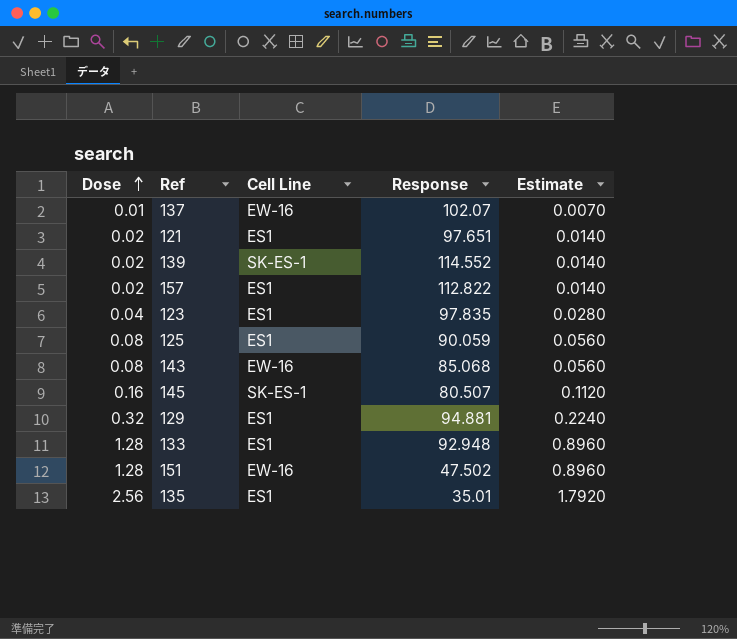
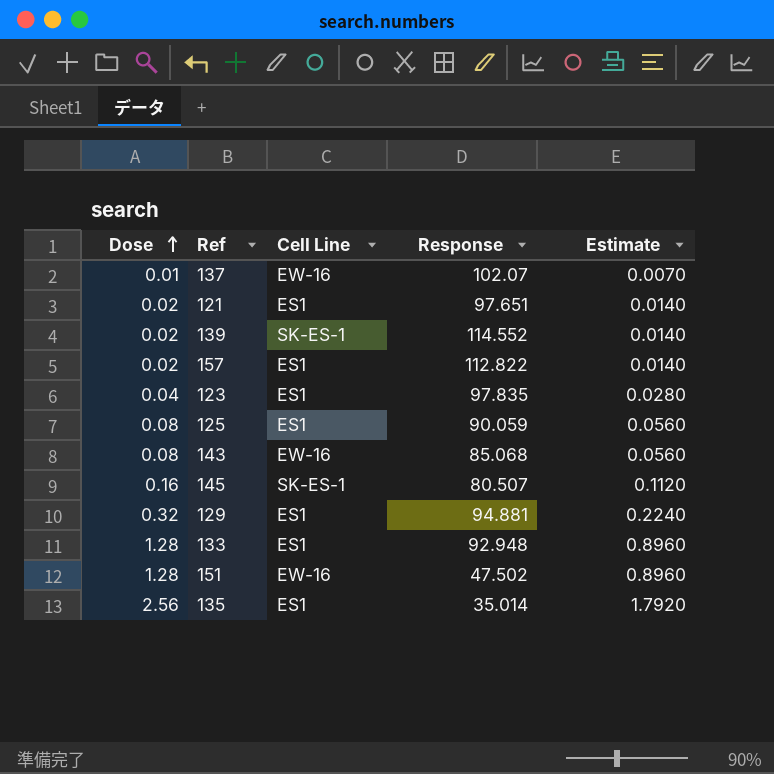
135 | Response: 35.01 -> 35.014

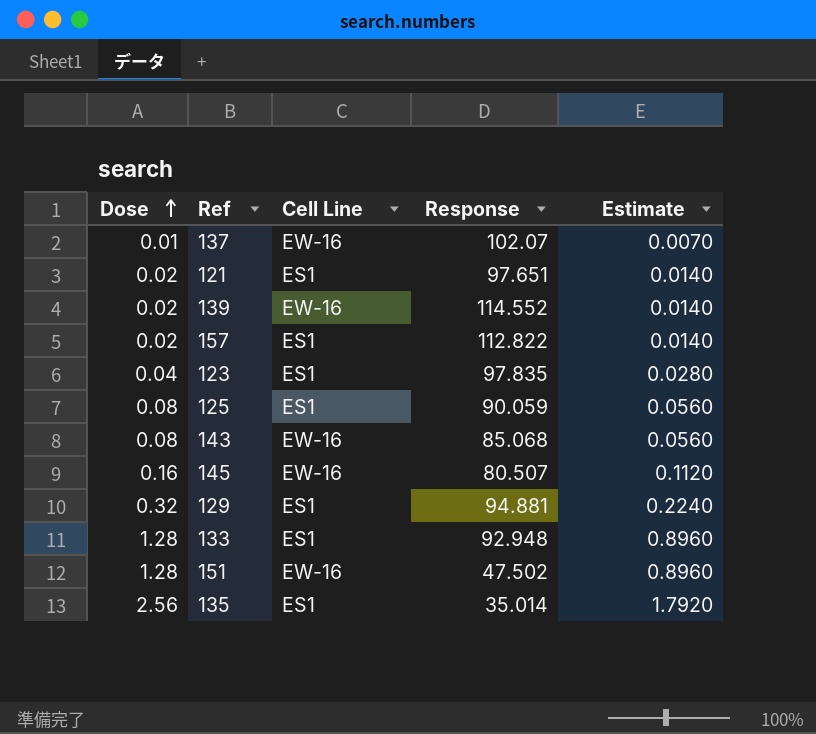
139 | Cell Line: SK-ES-1 -> EW-16
145 | Cell Line: SK-ES-1 -> EW-16

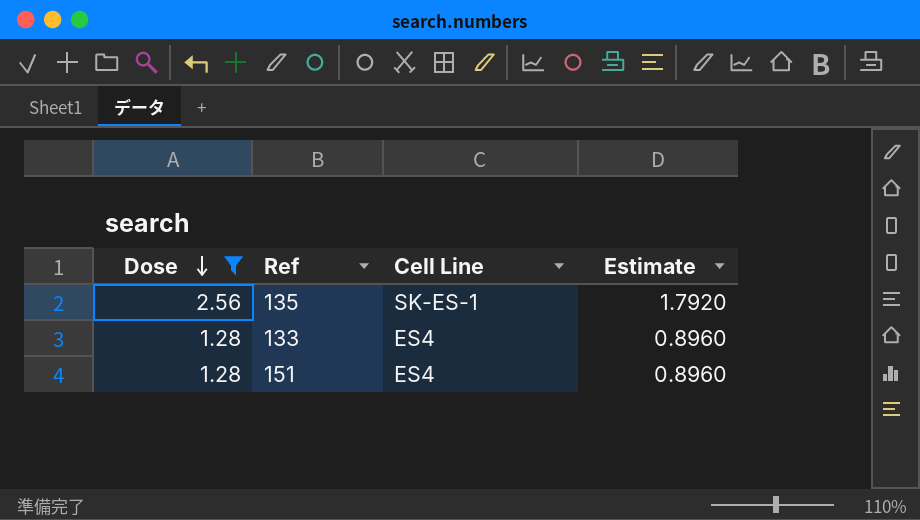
filter: none -> Dose >= 1.28
row order: Dose ascending -> Dose descending
column Response | position: 4 -> none
135 | Cell Line: ES1 -> SK-ES-1
133 | Cell Line: ES1 -> ES4
151 | Cell Line: EW-16 -> ES4

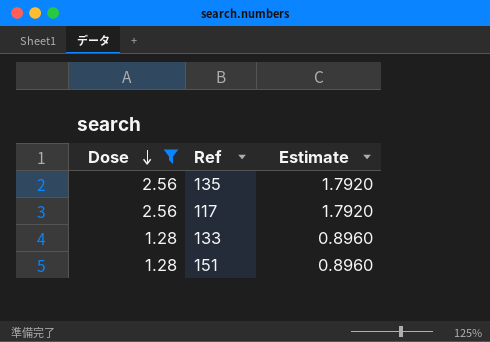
column Cell Line | position: 3 -> none
row 117: none -> 2.56 | 1.7920

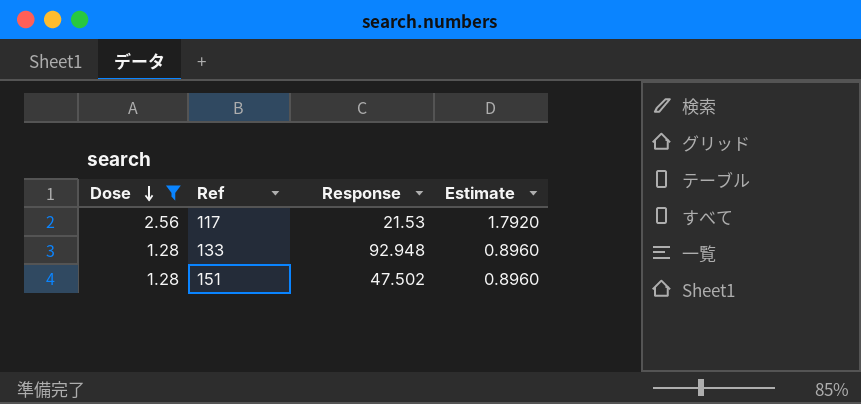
column Response | position: none -> 3
row 135: 2.56 | 1.7920 -> none

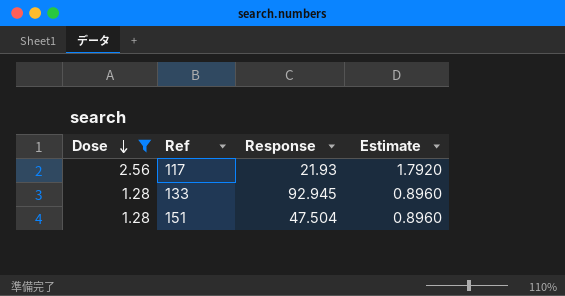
117 | Response: 21.53 -> 21.93
133 | Response: 92.948 -> 92.945
151 | Response: 47.502 -> 47.504

